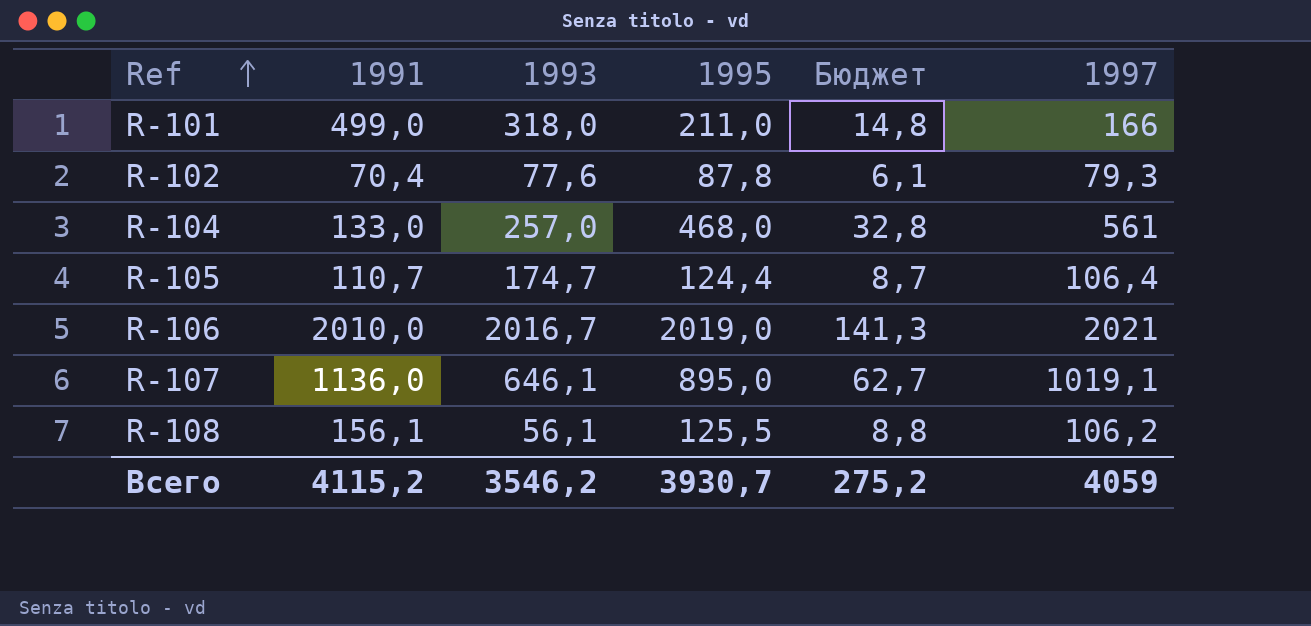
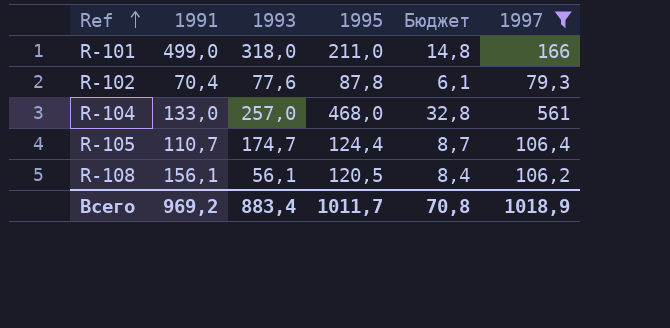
filter: none -> 1997 <= 561
R-108 | 1995: 125,5 -> 120,5
R-108 | Бюджет: 8,8 -> 8,4
Всего | 1991: 4115,2 -> 969,2
Всего | 1993: 3546,2 -> 883,4
Всего | 1995: 3930,7 -> 1011,7
Всего | Бюджет: 275,2 -> 70,8
Всего | 1997: 4059 -> 1018,9

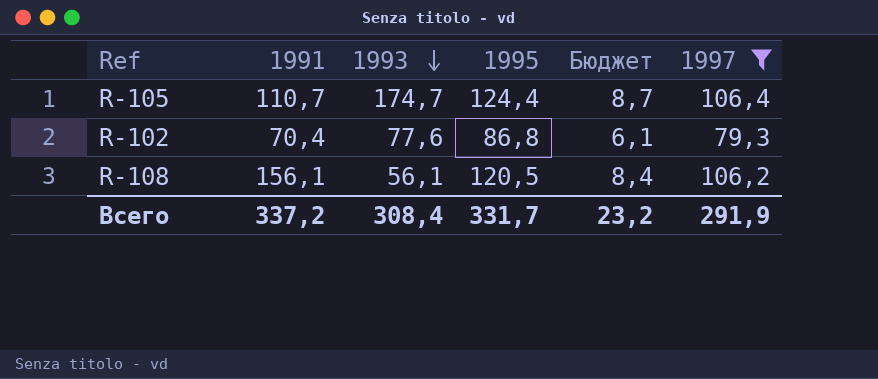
row order: Ref ascending -> 1993 descending
row R-101: 499,0 | 318,0 | 211,0 | 14,8 | 166 -> none
row R-104: 133,0 | 257,0 | 468,0 | 32,8 | 561 -> none
R-102 | 1995: 87,8 -> 86,8
Всего | 1991: 969,2 -> 337,2
Всего | 1993: 883,4 -> 308,4
Всего | 1995: 1011,7 -> 331,7
Всего | Бюджет: 70,8 -> 23,2
Всего | 1997: 1018,9 -> 291,9

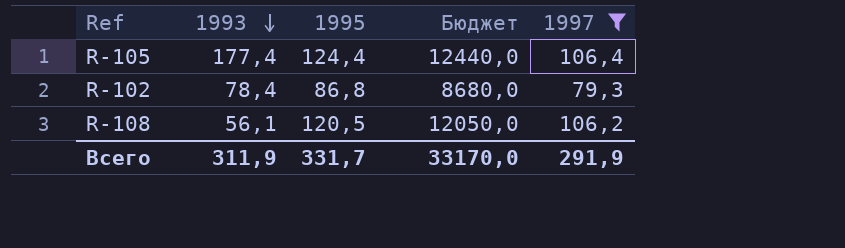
column 1991 | position: 2 -> none
column Бюджет | formula: [1995] * 0,07 -> [1995] * 100
R-105 | 1993: 174,7 -> 177,4
R-102 | 1993: 77,6 -> 78,4
Всего | 1993: 308,4 -> 311,9
Всего | Бюджет: 23,2 -> 33170,0

